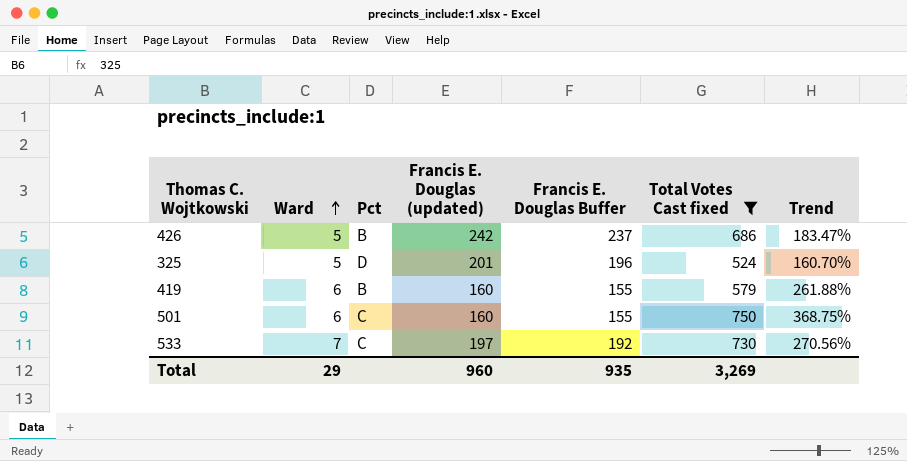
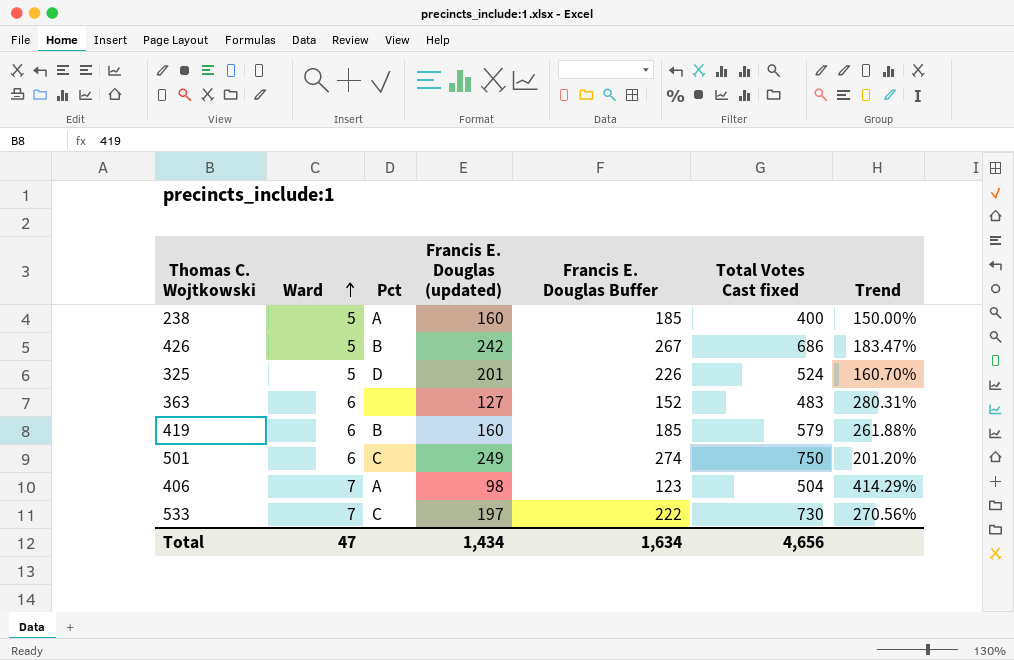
filter: Total Votes Cast fixed >= 524 -> none
column Francis E. Douglas Buffer | formula: [Francis E. Douglas (updated)] - 5 -> [Francis E. Douglas (updated)] + 25
501 | Francis E. Douglas (updated): 160 -> 249
501 | Trend: 368.75% -> 201.20%
Total | Ward: 29 -> 47
Total | Francis E. Douglas (updated): 960 -> 1,434
Total | Francis E. Douglas Buffer: 935 -> 1,634
Total | Total Votes Cast fixed: 3,269 -> 4,656

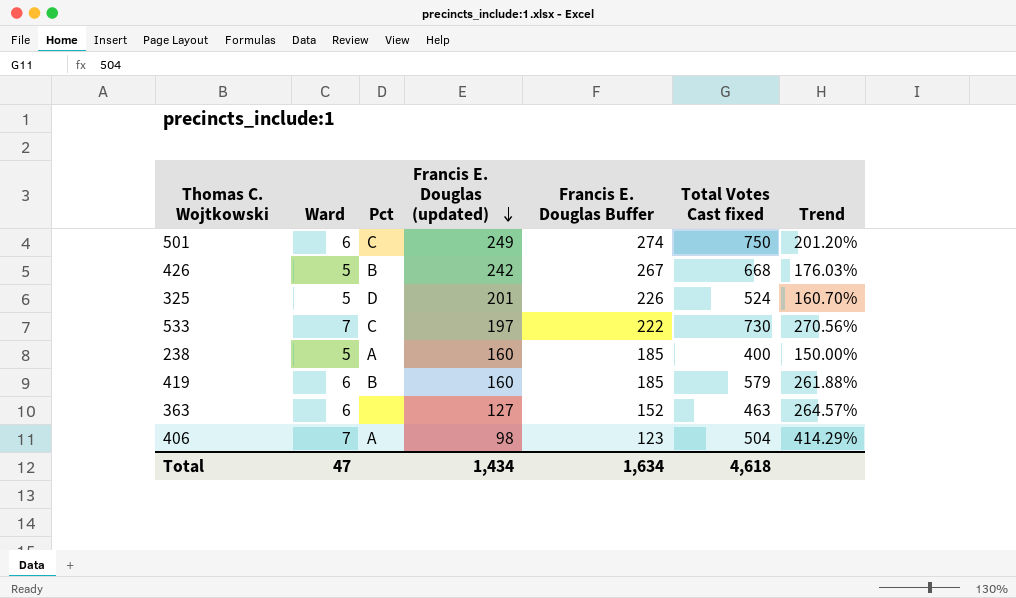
row order: Ward ascending -> Francis E. Douglas (updated) descending
426 | Total Votes Cast fixed: 686 -> 668
426 | Trend: 183.47% -> 176.03%
363 | Total Votes Cast fixed: 483 -> 463
363 | Trend: 280.31% -> 264.57%
Total | Total Votes Cast fixed: 4,656 -> 4,618

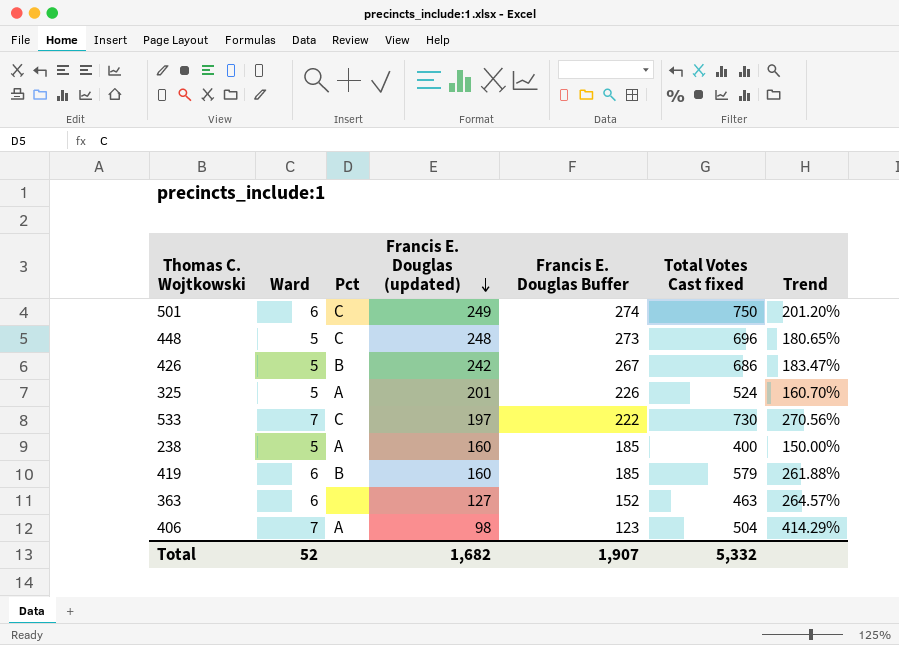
row 448: none -> 5 | C | 248 | 273 | 696 | 180.65%
426 | Total Votes Cast fixed: 668 -> 686
426 | Trend: 176.03% -> 183.47%
325 | Pct: D -> A
Total | Ward: 47 -> 52
Total | Francis E. Douglas (updated): 1,434 -> 1,682
Total | Francis E. Douglas Buffer: 1,634 -> 1,907
Total | Total Votes Cast fixed: 4,618 -> 5,332

